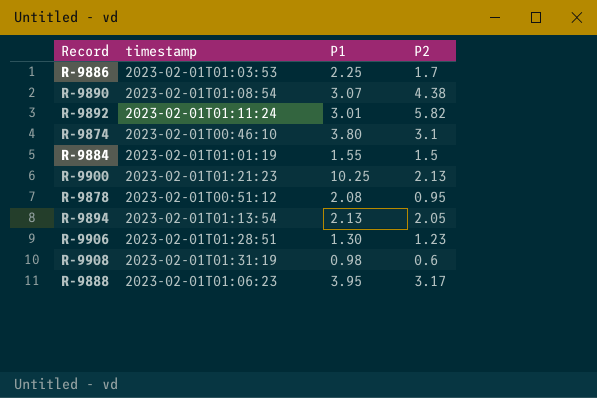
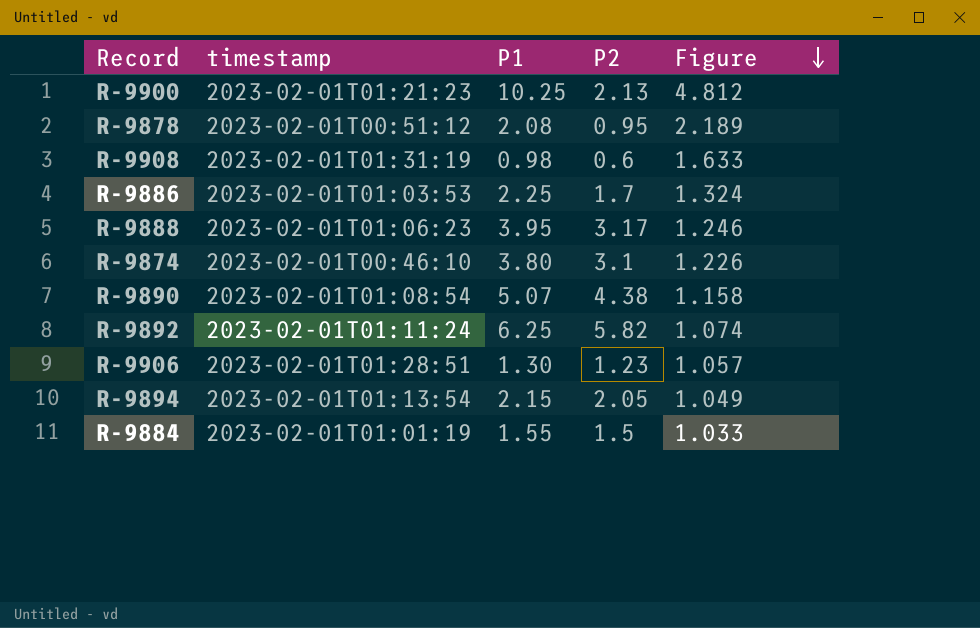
row order: none -> Figure descending
column Figure | formula: none -> [P1] / [P2]
R-9890 | P1: 3.07 -> 5.07
R-9892 | P1: 3.01 -> 6.25
R-9894 | P1: 2.13 -> 2.15

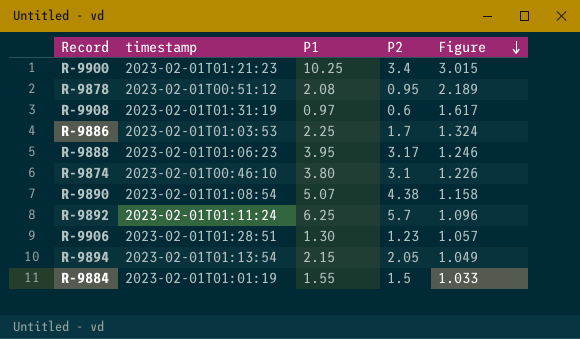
R-9900 | P2: 2.13 -> 3.4
R-9900 | Figure: 4.812 -> 3.015
R-9908 | P1: 0.98 -> 0.97
R-9908 | Figure: 1.633 -> 1.617
R-9892 | P2: 5.82 -> 5.7
R-9892 | Figure: 1.074 -> 1.096

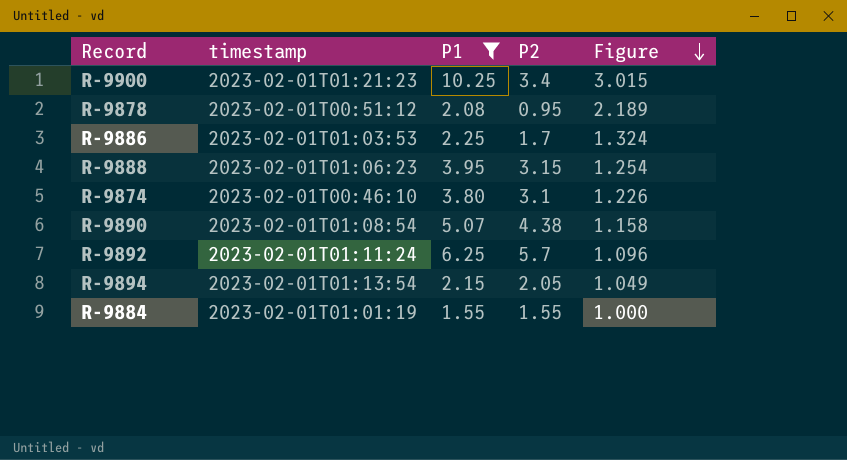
filter: none -> P1 >= 1.55
R-9888 | P2: 3.17 -> 3.15
R-9888 | Figure: 1.246 -> 1.254
R-9884 | P2: 1.5 -> 1.55
R-9884 | Figure: 1.033 -> 1.000

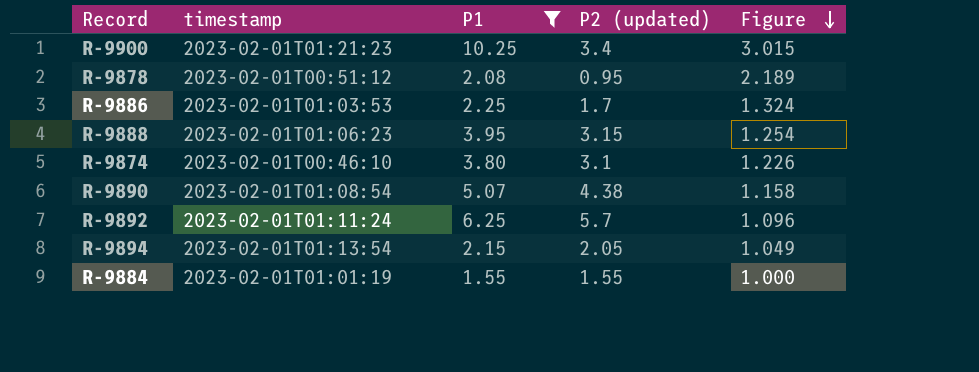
column name: P2 -> P2 (updated)

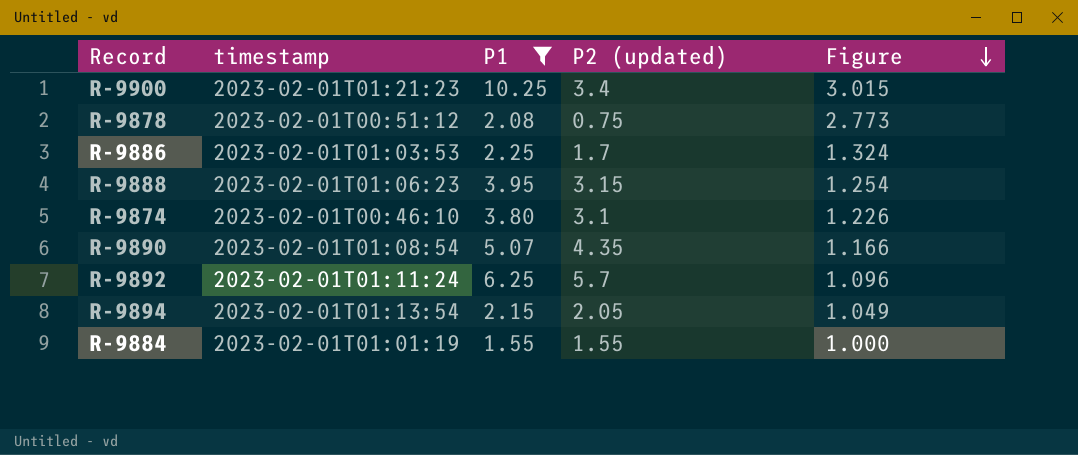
R-9878 | P2 (updated): 0.95 -> 0.75
R-9878 | Figure: 2.189 -> 2.773
R-9890 | P2 (updated): 4.38 -> 4.35
R-9890 | Figure: 1.158 -> 1.166

